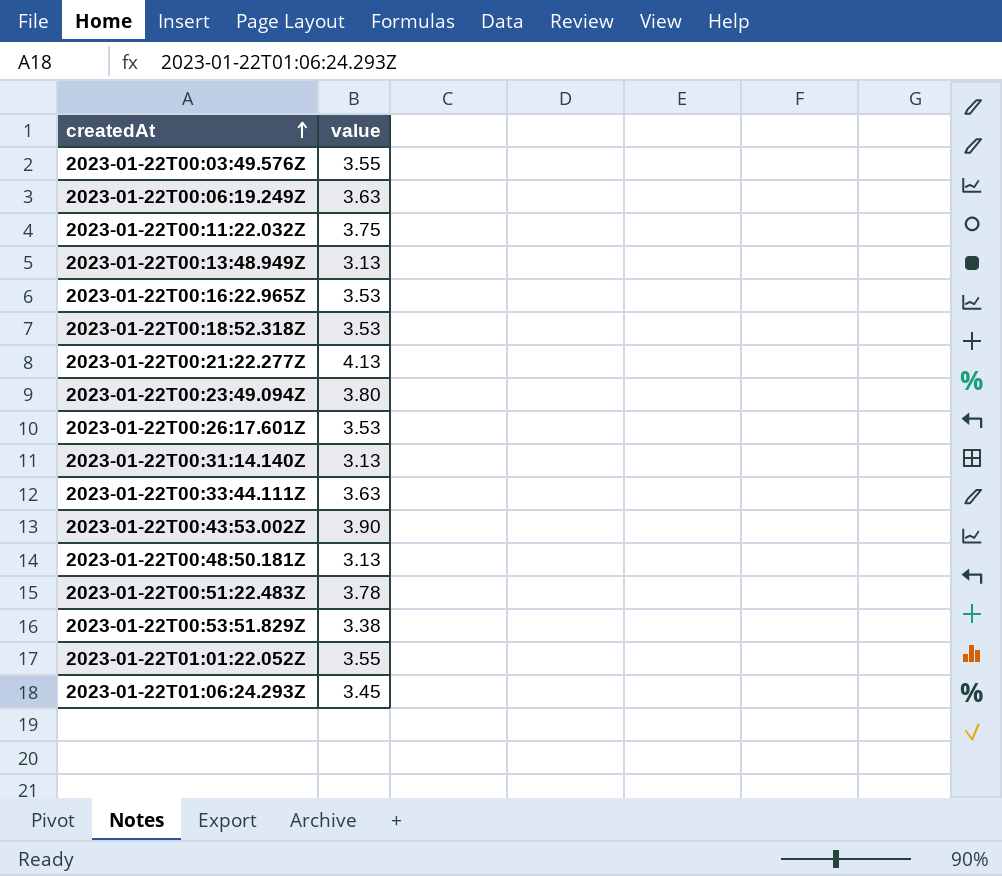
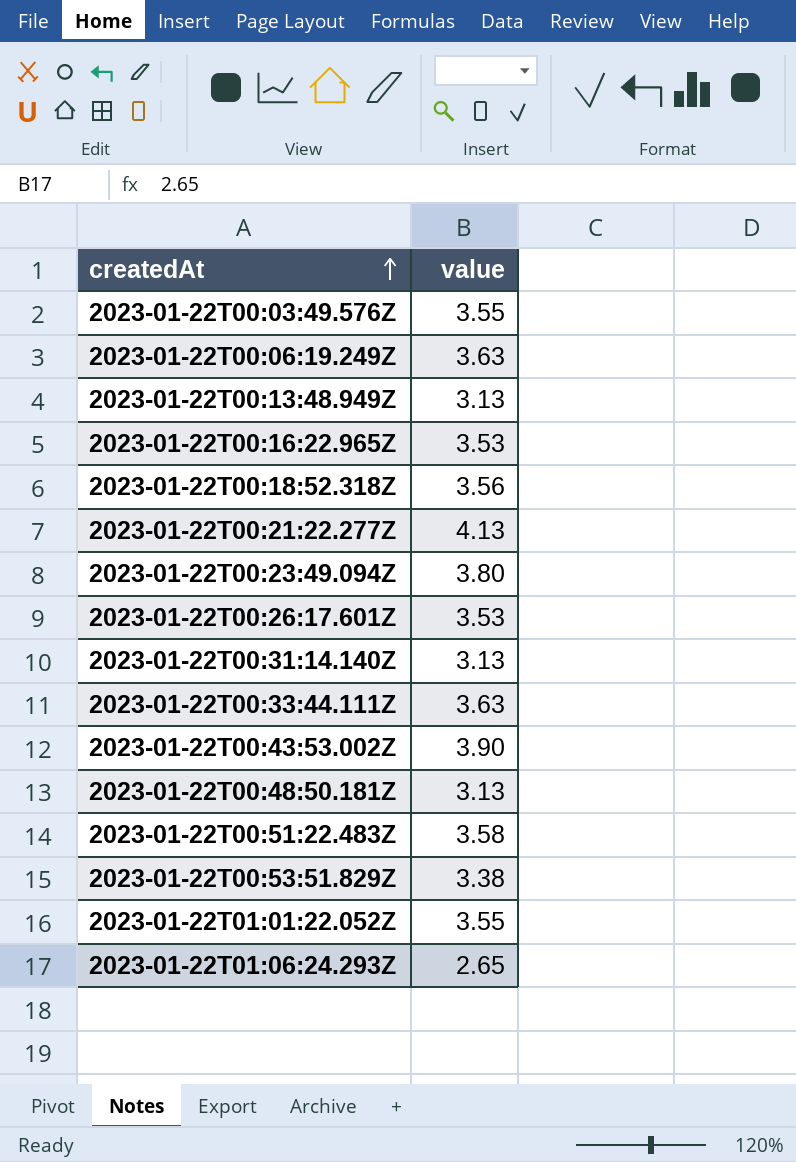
row 2023-01-22T00:11:22.032Z: 3.75 -> none
2023-01-22T00:18:52.318Z | value: 3.53 -> 3.56
2023-01-22T00:51:22.483Z | value: 3.78 -> 3.58
2023-01-22T01:06:24.293Z | value: 3.45 -> 2.65

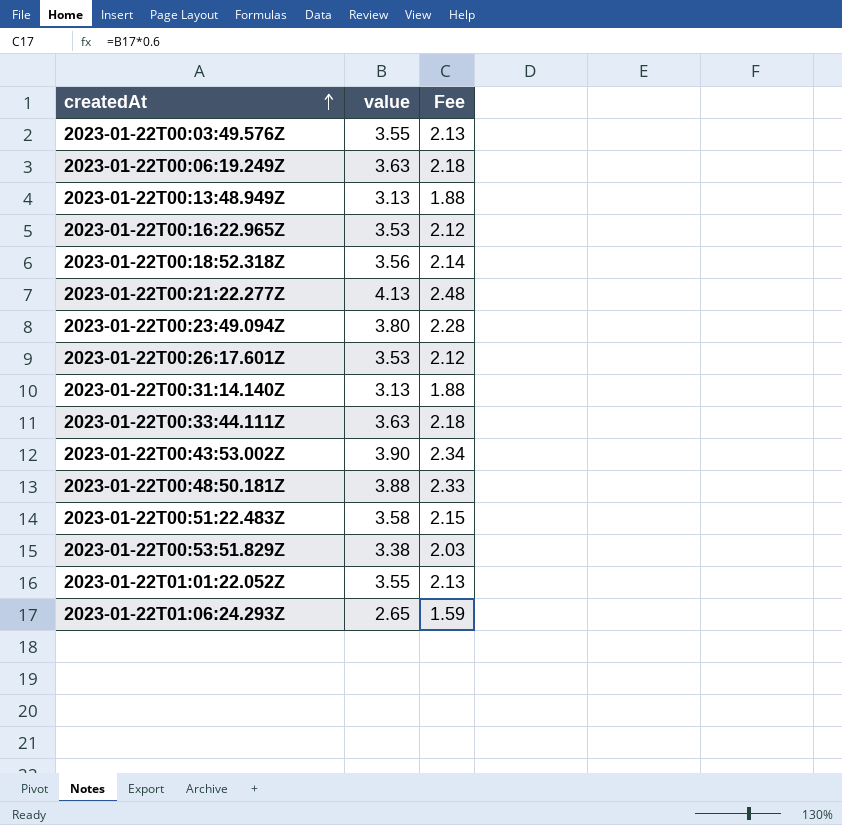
column Fee | formula: none -> [value] * 0.6
2023-01-22T00:48:50.181Z | value: 3.13 -> 3.88

